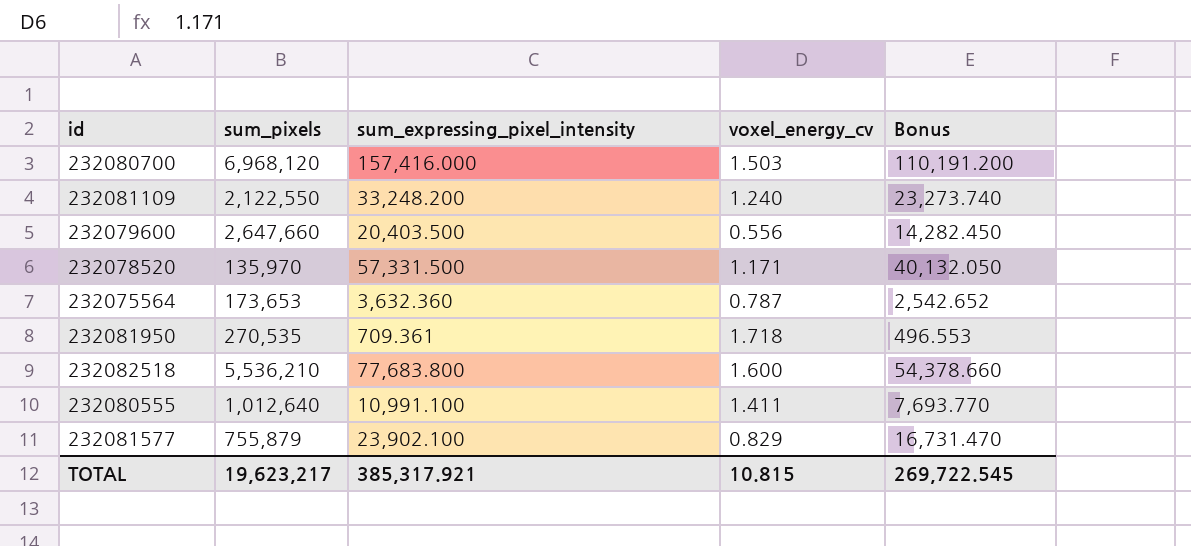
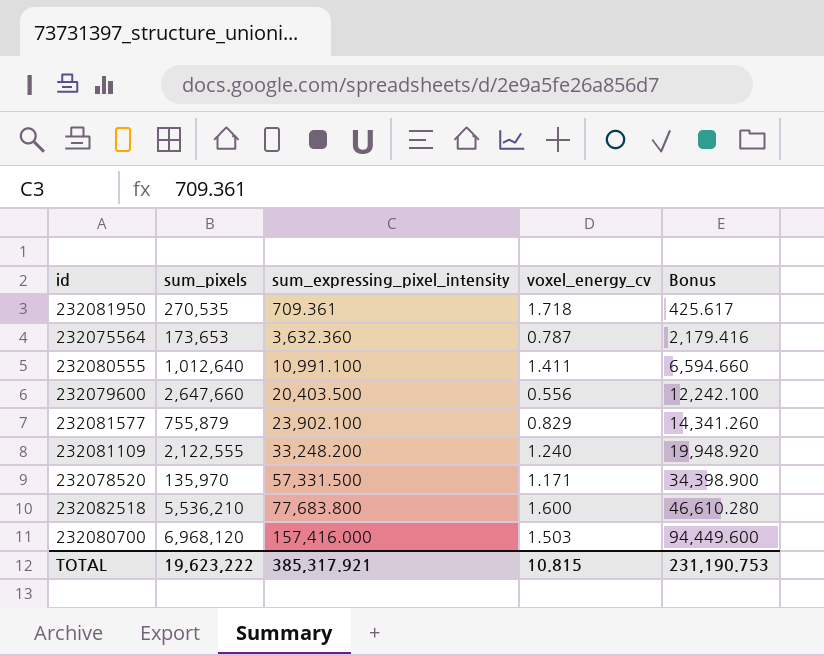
row order: none -> sum_expressing_pixel_intensity ascending
column Bonus | formula: [sum_expressing_pixel_intensity] * 0.7 -> [sum_expressing_pixel_intensity] * 0.6
232081109 | sum_pixels: 2,122,550 -> 2,122,555
TOTAL | sum_pixels: 19,623,217 -> 19,623,222
TOTAL | Bonus: 269,722.545 -> 231,190.753

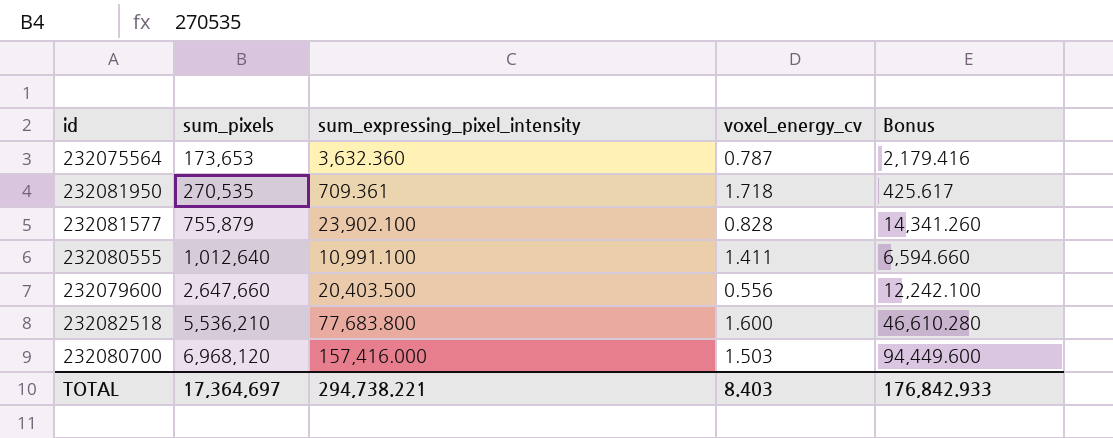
row order: sum_expressing_pixel_intensity ascending -> sum_pixels ascending
row 232081109: 2,122,555 | 33,248.200 | 1.240 | 19,948.920 -> none
row 232078520: 135,970 | 57,331.500 | 1.171 | 34,398.900 -> none
232081577 | voxel_energy_cv: 0.829 -> 0.828
TOTAL | sum_pixels: 19,623,222 -> 17,364,697
TOTAL | sum_expressing_pixel_intensity: 385,317.921 -> 294,738.221
TOTAL | voxel_energy_cv: 10.815 -> 8.403
TOTAL | Bonus: 231,190.753 -> 176,842.933

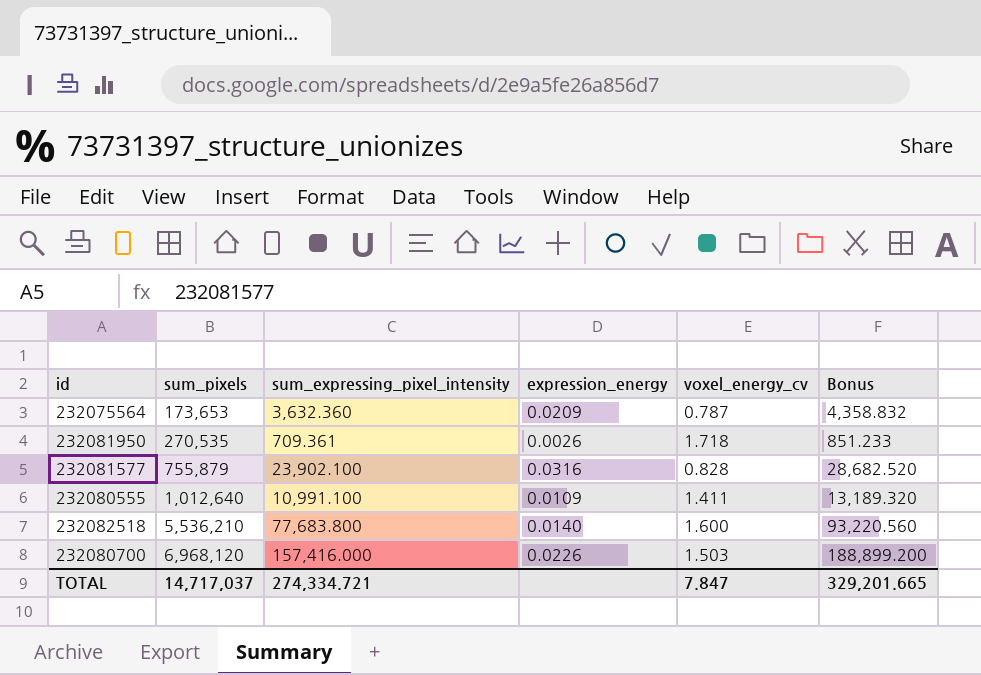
column expression_energy | formula: none -> [sum_expressing_pixel_intensity] / [sum_pixels]
column Bonus | formula: [sum_expressing_pixel_intensity] * 0.6 -> [sum_expressing_pixel_intensity] * 1.2
row 232079600: 2,647,660 | 20,403.500 | 0.556 | 12,242.100 -> none
TOTAL | sum_pixels: 17,364,697 -> 14,717,037
TOTAL | sum_expressing_pixel_intensity: 294,738.221 -> 274,334.721
TOTAL | voxel_energy_cv: 8.403 -> 7.847
TOTAL | Bonus: 176,842.933 -> 329,201.665

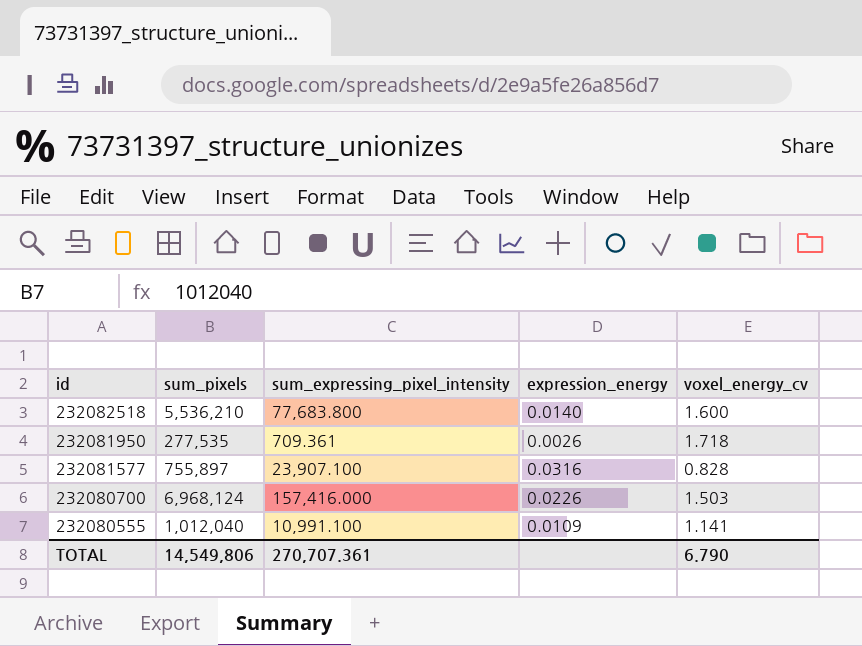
row order: sum_pixels ascending -> id descending
column Bonus | formula: [sum_expressing_pixel_intensity] * 1.2 -> none
row 232075564: 173,653 | 3,632.360 | 0.0209 | 0.787 | 4,358.832 -> none
232081950 | sum_pixels: 270,535 -> 277,535
232081577 | sum_pixels: 755,879 -> 755,897
232081577 | sum_expressing_pixel_intensity: 23,902.100 -> 23,907.100
232080700 | sum_pixels: 6,968,120 -> 6,968,124
232080555 | sum_pixels: 1,012,640 -> 1,012,040
232080555 | voxel_energy_cv: 1.411 -> 1.141
TOTAL | sum_pixels: 14,717,037 -> 14,549,806
TOTAL | sum_expressing_pixel_intensity: 274,334.721 -> 270,707.361
TOTAL | voxel_energy_cv: 7.847 -> 6.790

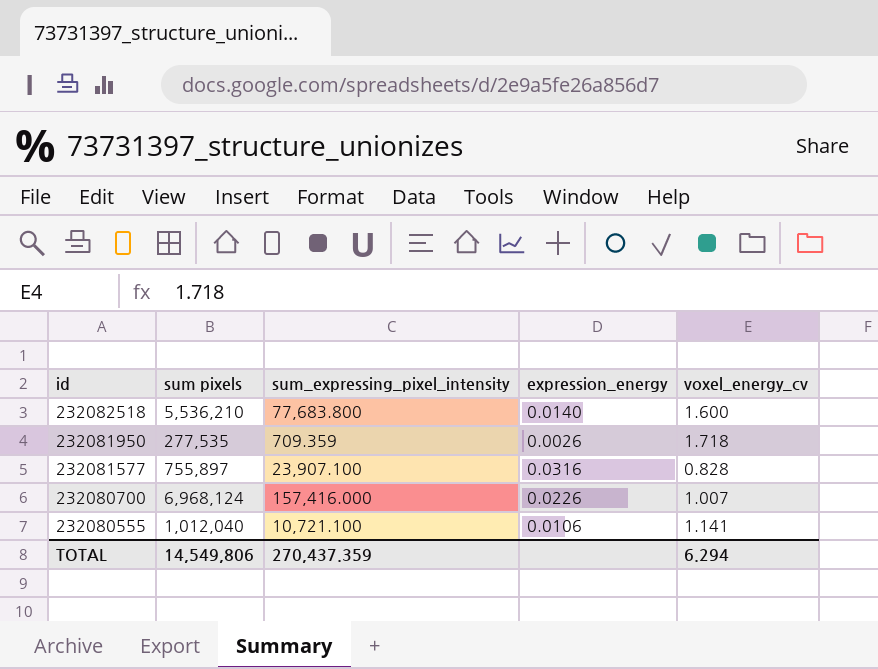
column name: sum_pixels -> sum pixels
232081950 | sum_expressing_pixel_intensity: 709.361 -> 709.359
232080700 | voxel_energy_cv: 1.503 -> 1.007
232080555 | sum_expressing_pixel_intensity: 10,991.100 -> 10,721.100
232080555 | expression_energy: 0.0109 -> 0.0106
TOTAL | sum_expressing_pixel_intensity: 270,707.361 -> 270,437.359
TOTAL | voxel_energy_cv: 6.790 -> 6.294

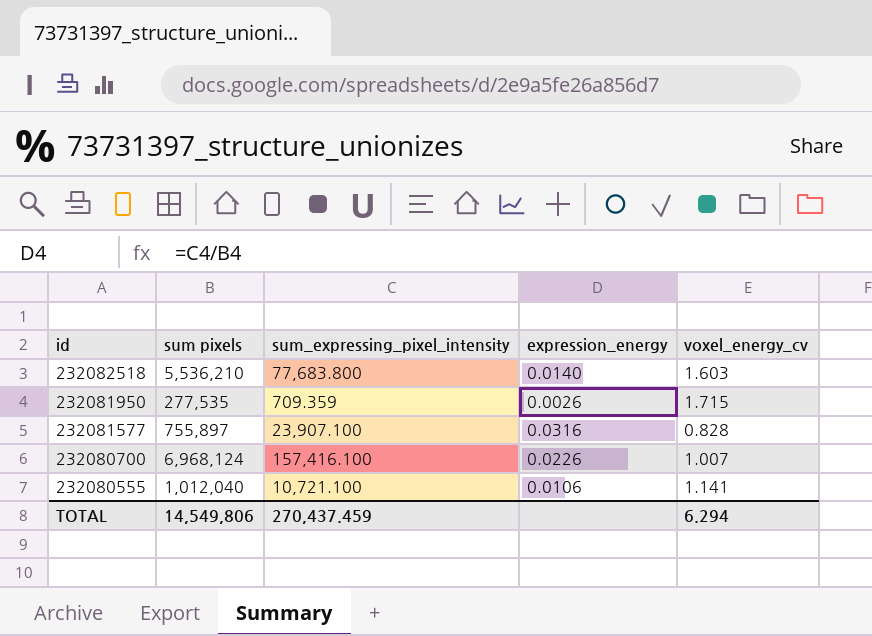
232082518 | voxel_energy_cv: 1.600 -> 1.603
232081950 | voxel_energy_cv: 1.718 -> 1.715
232080700 | sum_expressing_pixel_intensity: 157,416.000 -> 157,416.100
TOTAL | sum_expressing_pixel_intensity: 270,437.359 -> 270,437.459

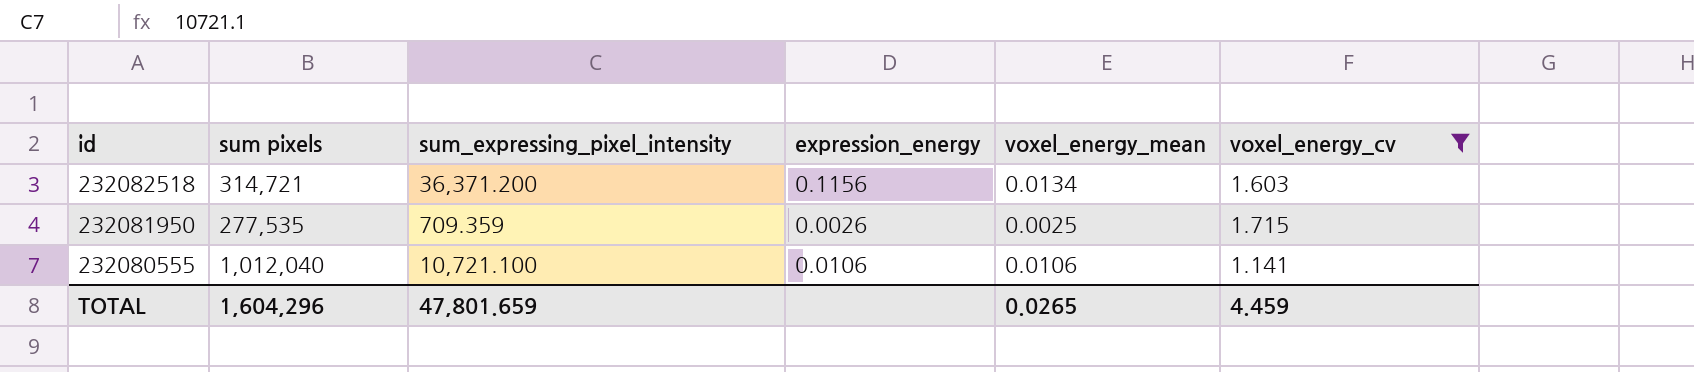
filter: none -> voxel_energy_cv >= 1.141
column voxel_energy_mean | position: none -> 5
232082518 | sum pixels: 5,536,210 -> 314,721
232082518 | sum_expressing_pixel_intensity: 77,683.800 -> 36,371.200
232082518 | expression_energy: 0.0140 -> 0.1156
TOTAL | sum pixels: 14,549,806 -> 1,604,296
TOTAL | sum_expressing_pixel_intensity: 270,437.459 -> 47,801.659
TOTAL | voxel_energy_cv: 6.294 -> 4.459

